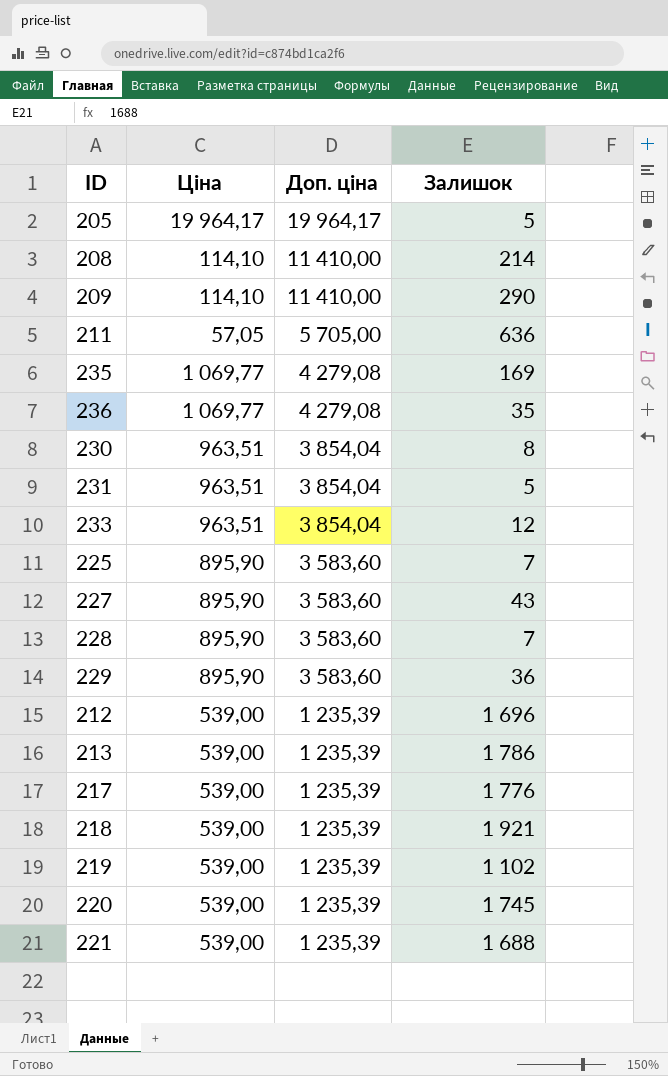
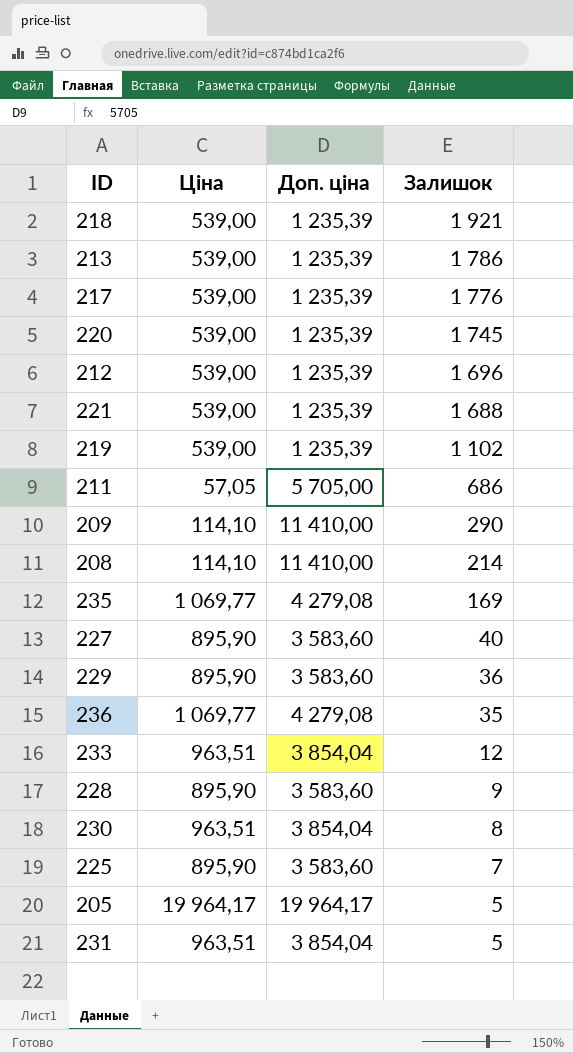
row order: Доп. ціна descending -> Залишок descending
211 | Залишок: 636 -> 686
227 | Залишок: 43 -> 40
228 | Залишок: 7 -> 9

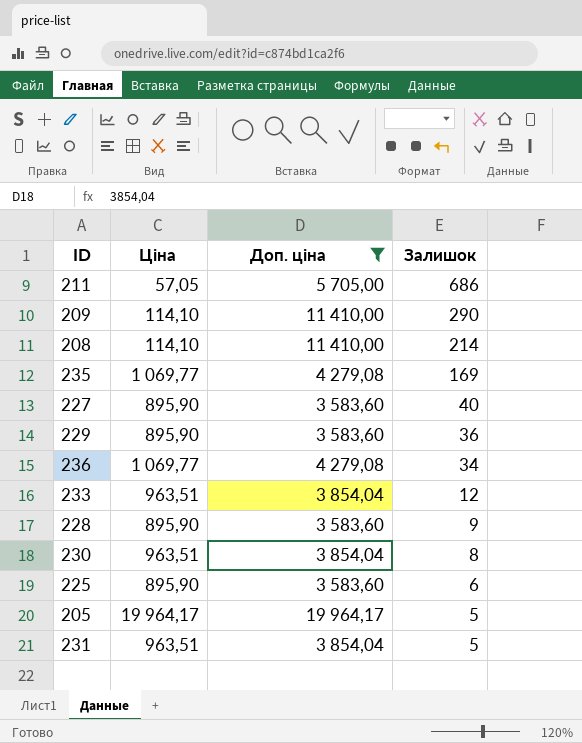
filter: none -> Доп. ціна != 1 235,39
236 | Залишок: 35 -> 34
225 | Залишок: 7 -> 6

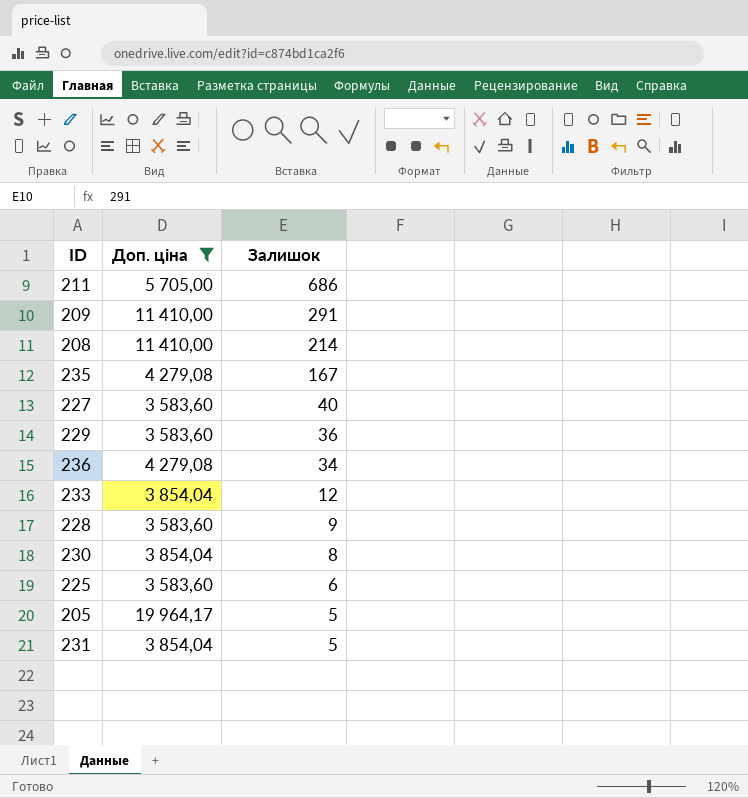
column Ціна | position: 2 -> none
209 | Залишок: 290 -> 291
235 | Залишок: 169 -> 167

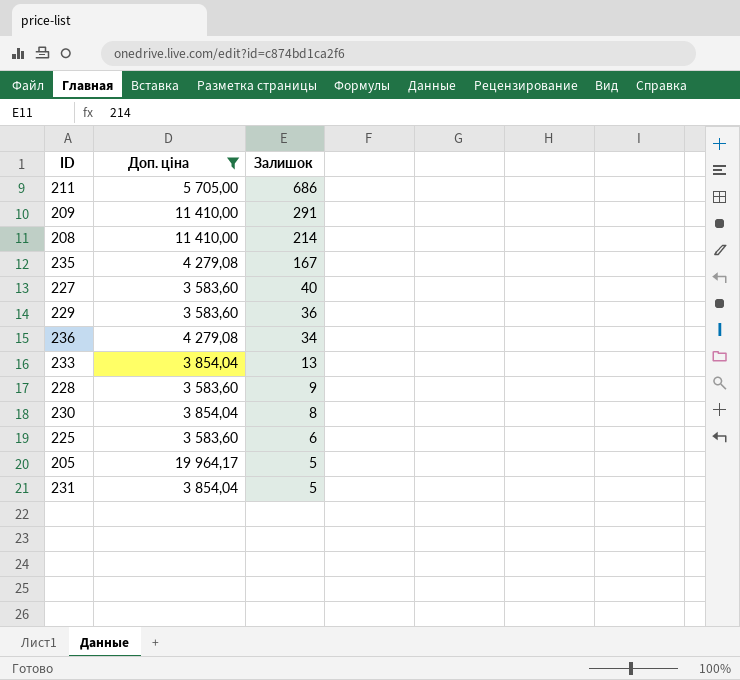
233 | Залишок: 12 -> 13

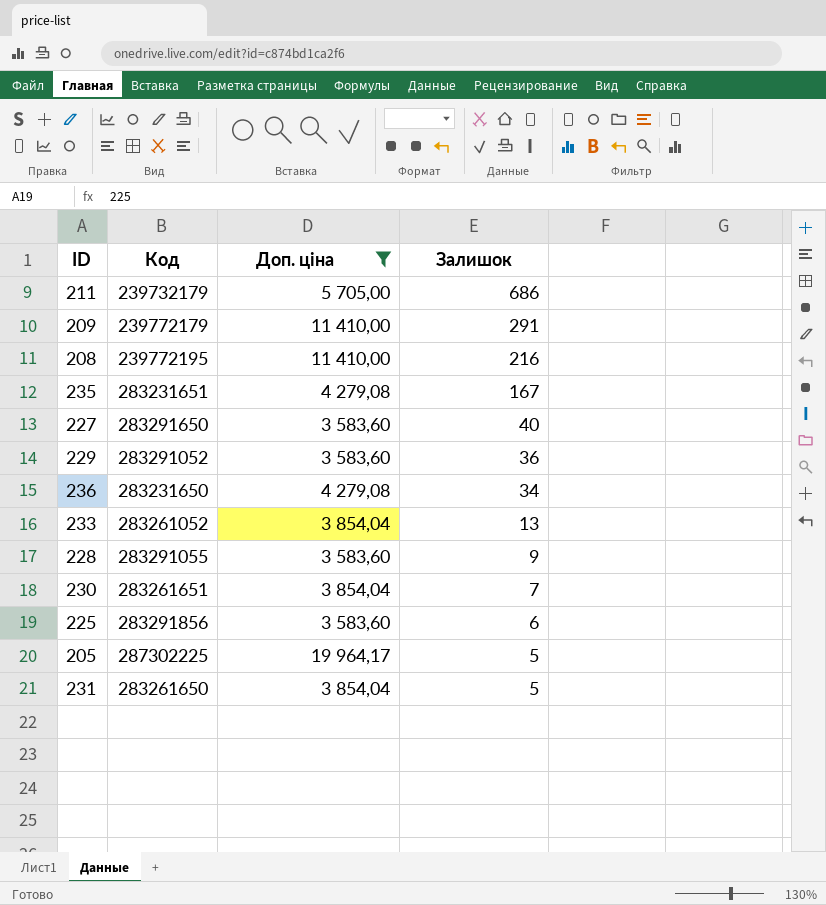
column Код | position: none -> 2
208 | Залишок: 214 -> 216
230 | Залишок: 8 -> 7

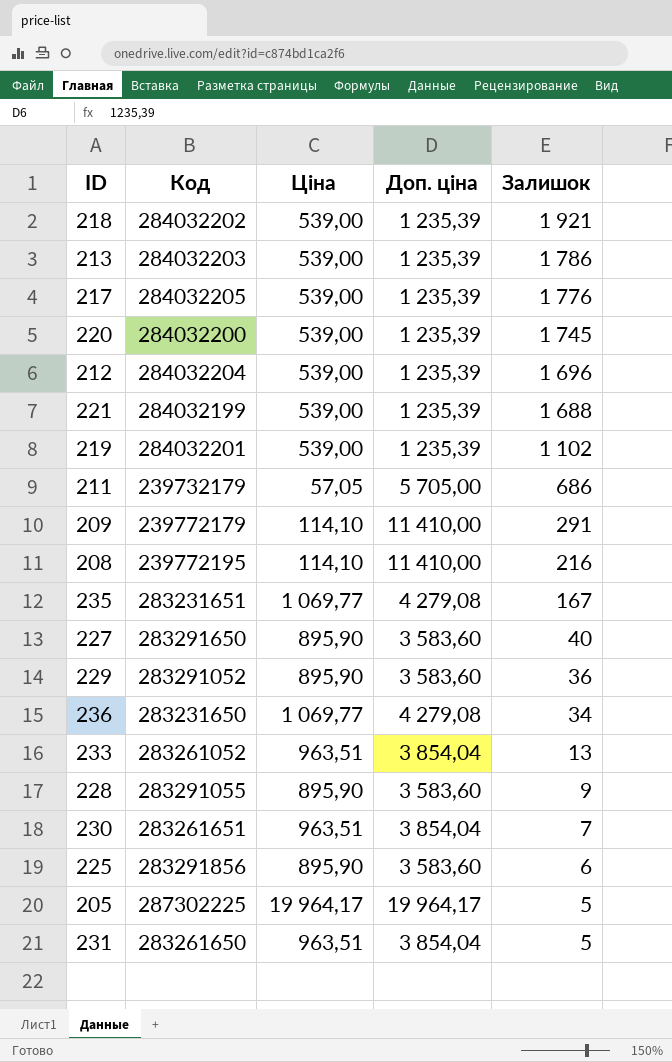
filter: Доп. ціна != 1 235,39 -> none
column Ціна | position: none -> 3

